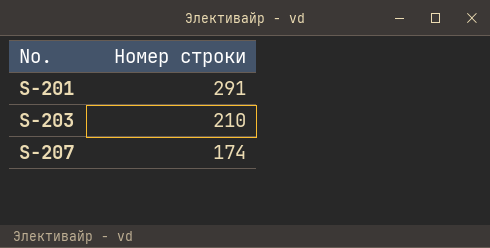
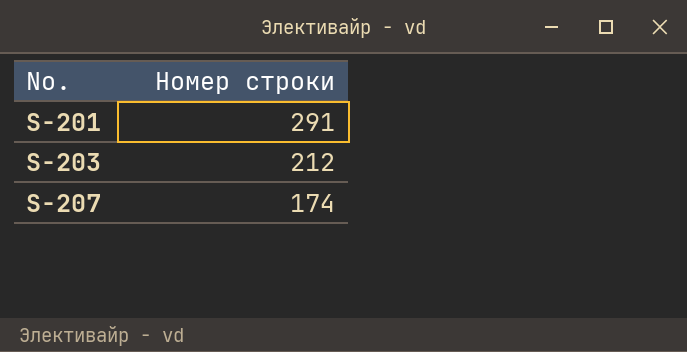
S-203 | Номер строки: 210 -> 212

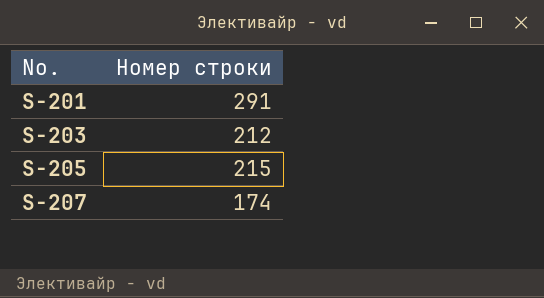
row S-205: none -> 215

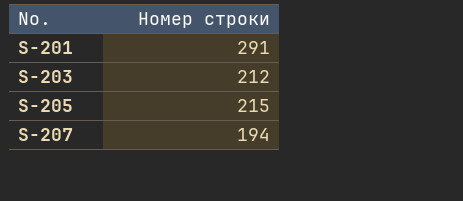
S-207 | Номер строки: 174 -> 194

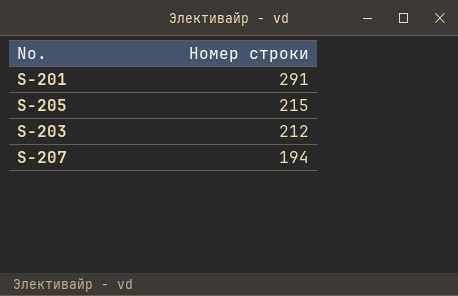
row order: No. ascending -> Номер строки descending

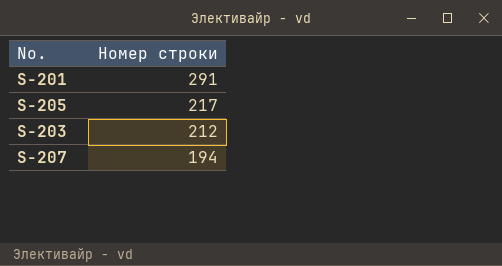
S-205 | Номер строки: 215 -> 217

